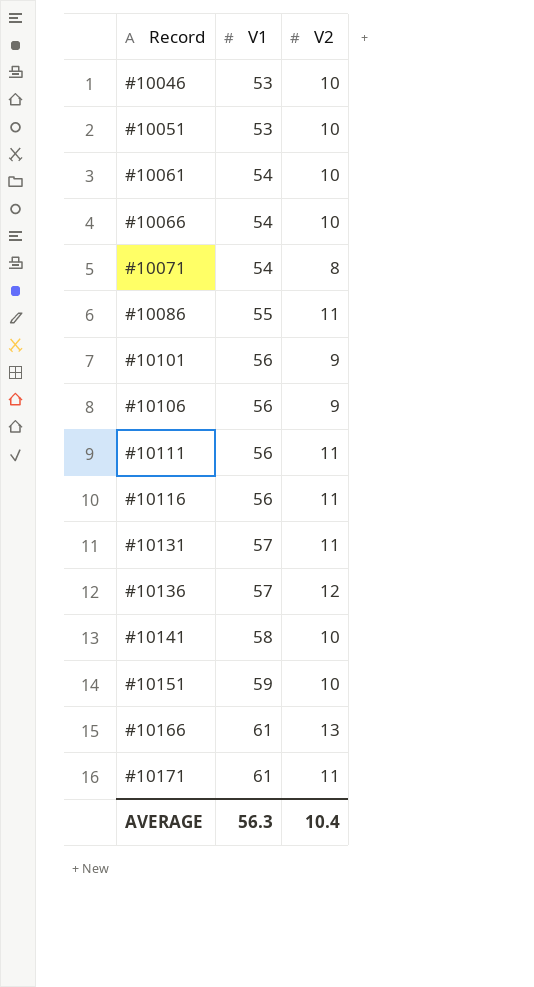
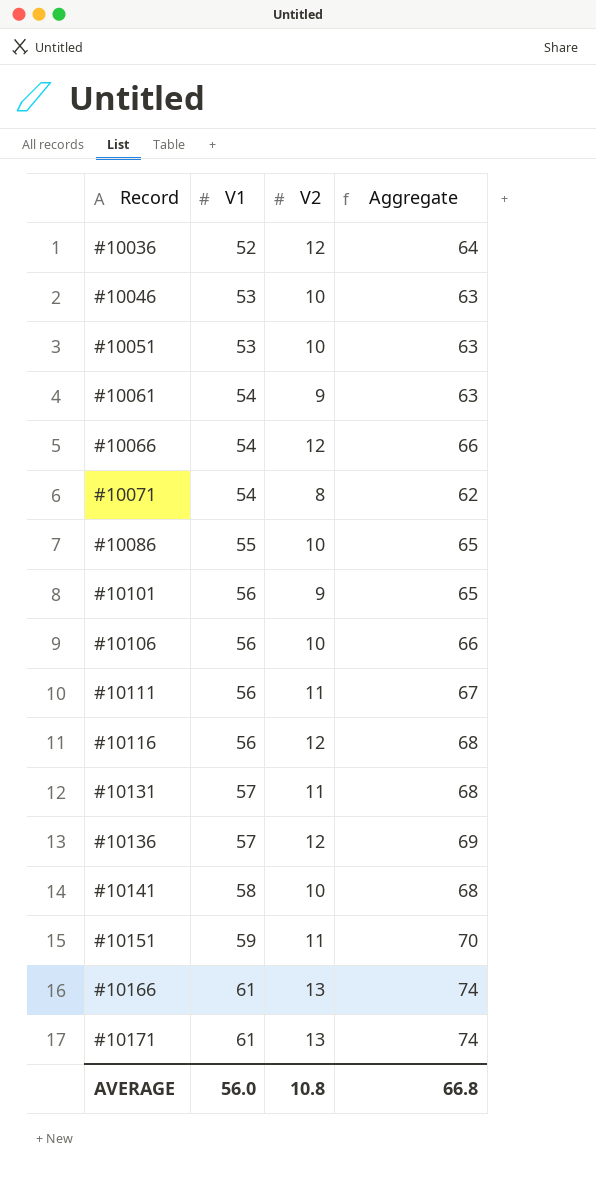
column Aggregate | formula: none -> [V1] + [V2]
row #10036: none -> 52 | 12 | 64
#10061 | V2: 10 -> 9
#10066 | V2: 10 -> 12
#10086 | V2: 11 -> 10
#10106 | V2: 9 -> 10
#10116 | V2: 11 -> 12
#10151 | V2: 10 -> 11
#10171 | V2: 11 -> 13
AVERAGE | V1: 56.3 -> 56.0
AVERAGE | V2: 10.4 -> 10.8

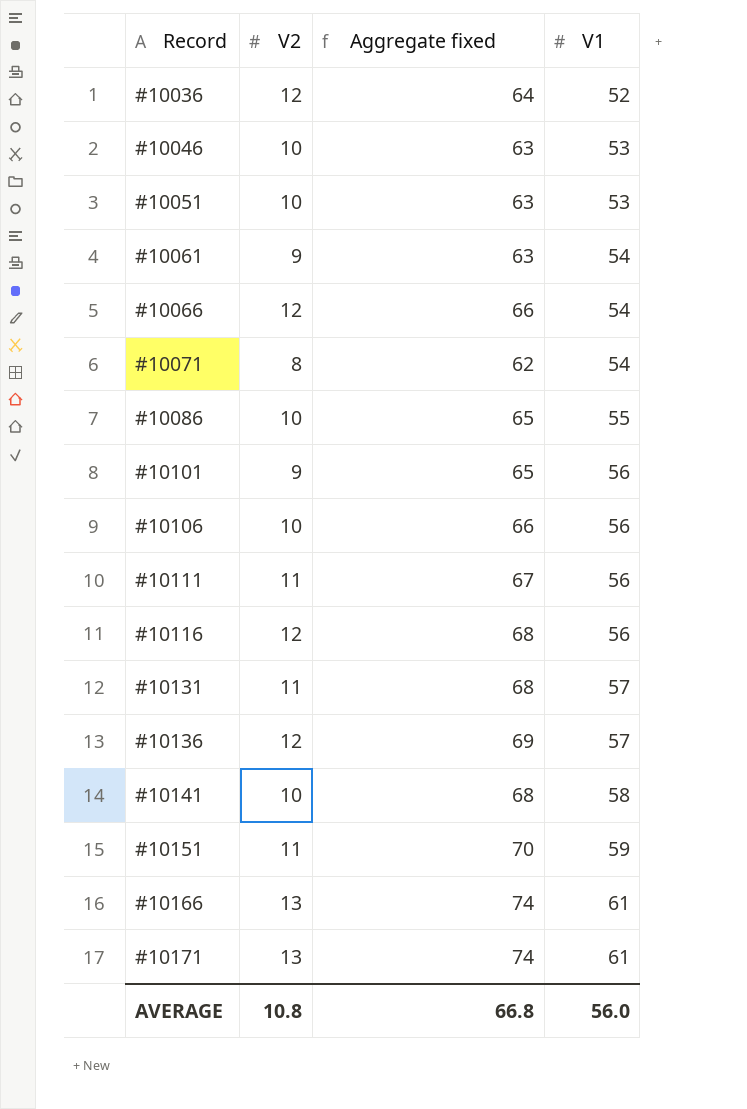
column name: Aggregate -> Aggregate fixed
column V1 | position: 2 -> 4

